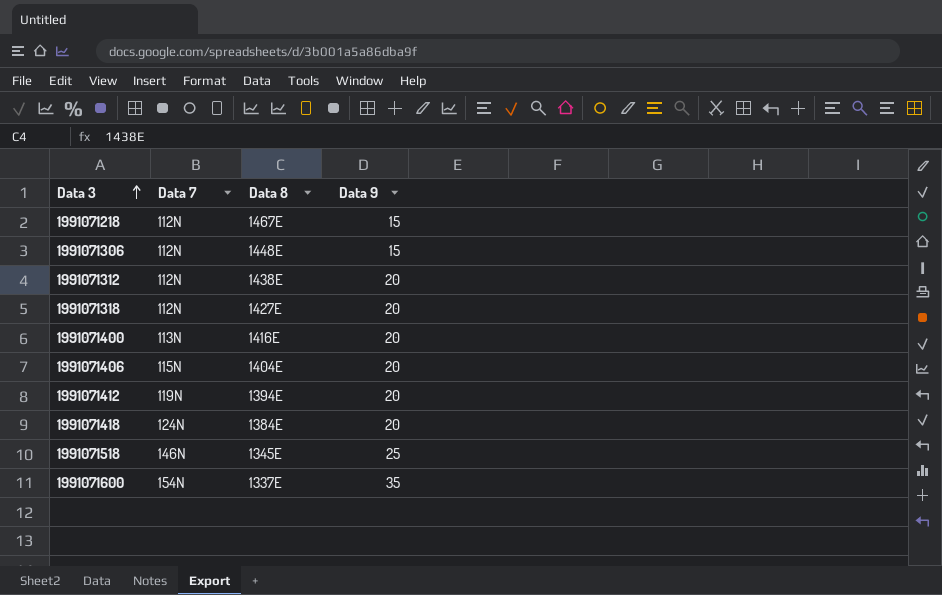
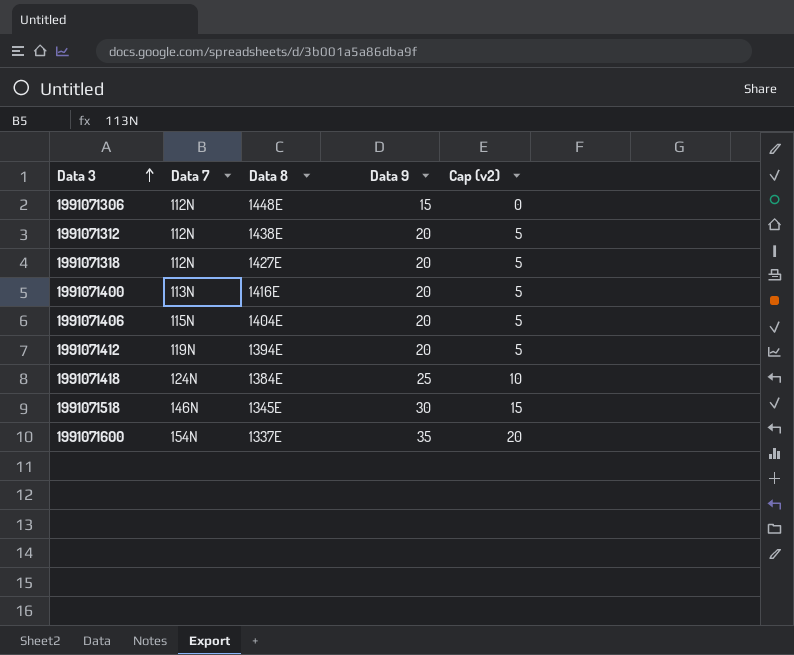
column Cap (v2) | formula: none -> [Data 9] - 15
row 1991071218: 112N | 1467E | 15 -> none
1991071418 | Data 9: 20 -> 25
1991071518 | Data 9: 25 -> 30

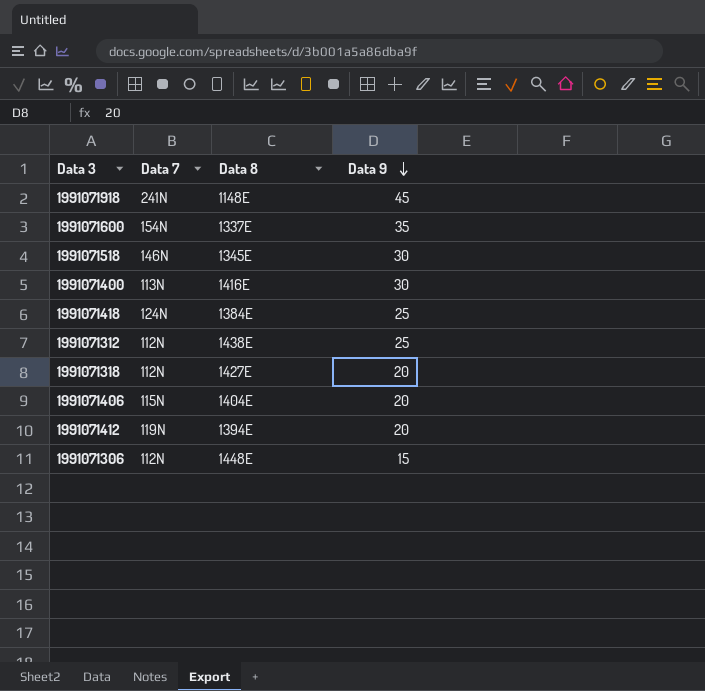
row order: Data 3 ascending -> Data 9 descending
column Cap (v2) | formula: [Data 9] - 15 -> none
row 1991071918: none -> 241N | 1148E | 45
1991071400 | Data 9: 20 -> 30
1991071312 | Data 9: 20 -> 25

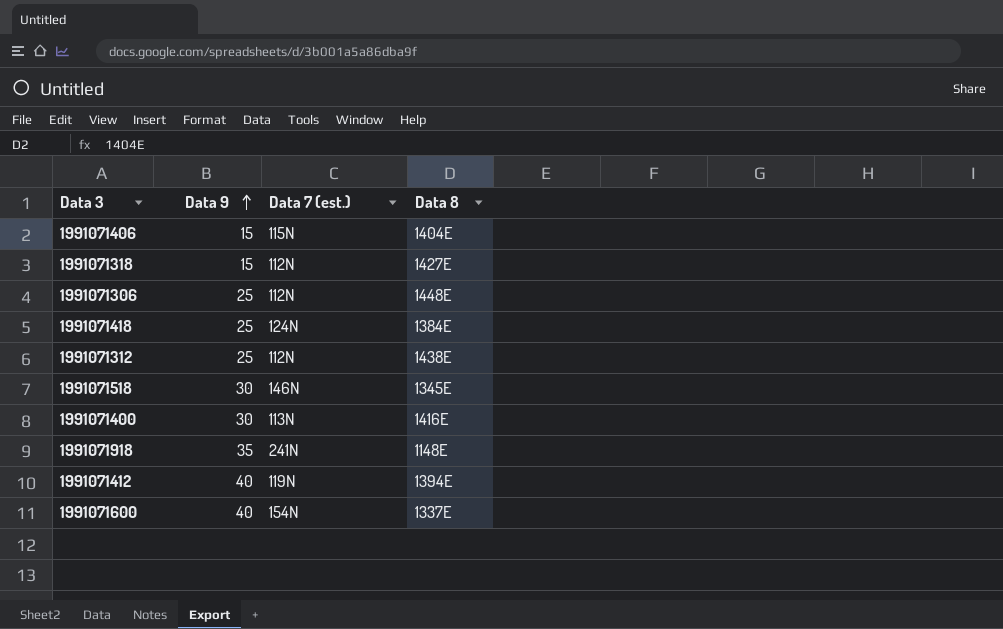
row order: Data 9 descending -> Data 9 ascending
column Data 9 | position: 4 -> 2
column name: Data 7 -> Data 7 (est.)
1991071406 | Data 9: 20 -> 15
1991071318 | Data 9: 20 -> 15
1991071306 | Data 9: 15 -> 25
1991071918 | Data 9: 45 -> 35
1991071412 | Data 9: 20 -> 40
1991071600 | Data 9: 35 -> 40

